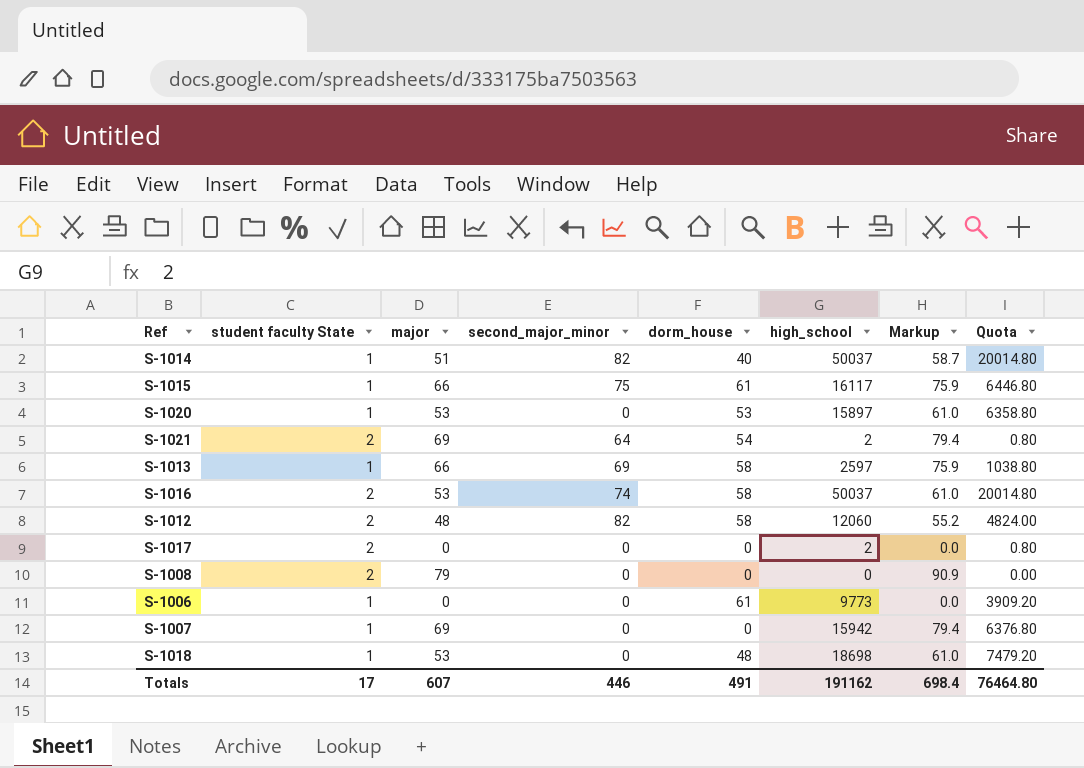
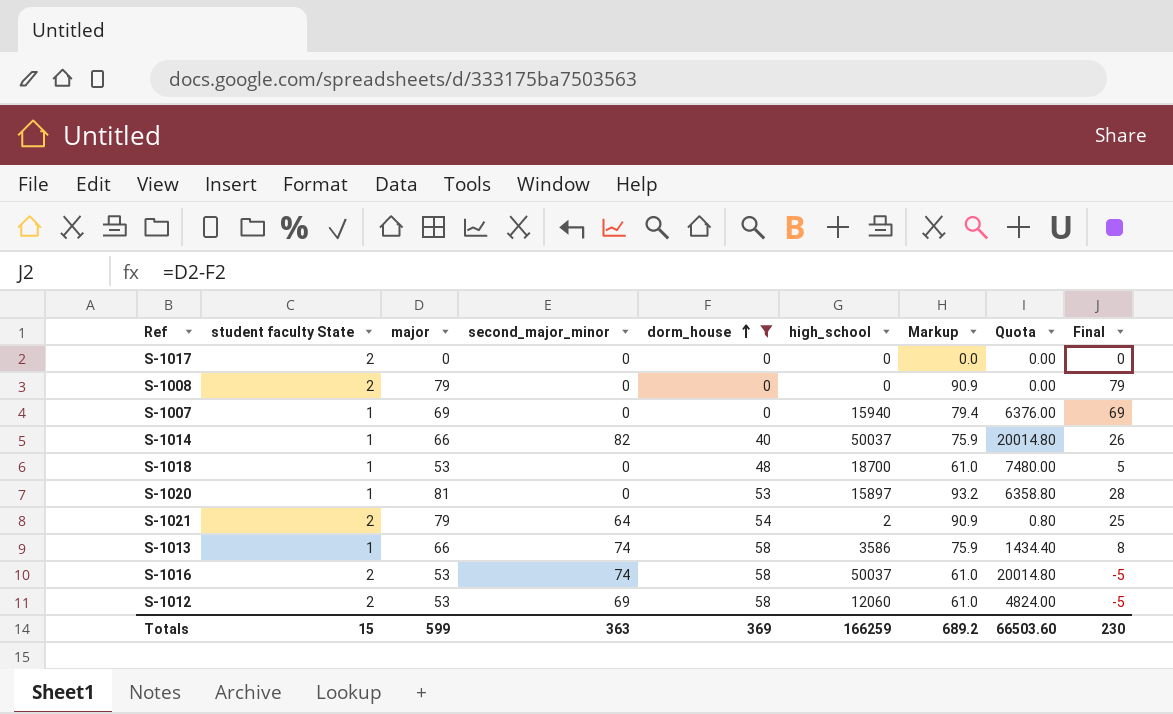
filter: none -> dorm_house != 61
row order: none -> dorm_house ascending
column Final | formula: none -> [major] - [dorm_house]
S-1017 | high_school: 2 -> 0
S-1017 | Quota: 0.80 -> 0.00
S-1007 | high_school: 15942 -> 15940
S-1007 | Quota: 6376.80 -> 6376.00
S-1014 | major: 51 -> 66
S-1014 | Markup: 58.7 -> 75.9
S-1018 | high_school: 18698 -> 18700
S-1018 | Quota: 7479.20 -> 7480.00
S-1020 | major: 53 -> 81
S-1020 | Markup: 61.0 -> 93.2
S-1021 | major: 69 -> 79
S-1021 | Markup: 79.4 -> 90.9
S-1013 | second_major_minor: 69 -> 74
S-1013 | high_school: 2597 -> 3586
S-1013 | Quota: 1038.80 -> 1434.40
S-1012 | major: 48 -> 53
S-1012 | second_major_minor: 82 -> 69
S-1012 | Markup: 55.2 -> 61.0
Totals | student faculty State: 17 -> 15
Totals | major: 607 -> 599
Totals | second_major_minor: 446 -> 363
Totals | dorm_house: 491 -> 369
Totals | high_school: 191162 -> 166259
Totals | Markup: 698.4 -> 689.2
Totals | Quota: 76464.80 -> 66503.60

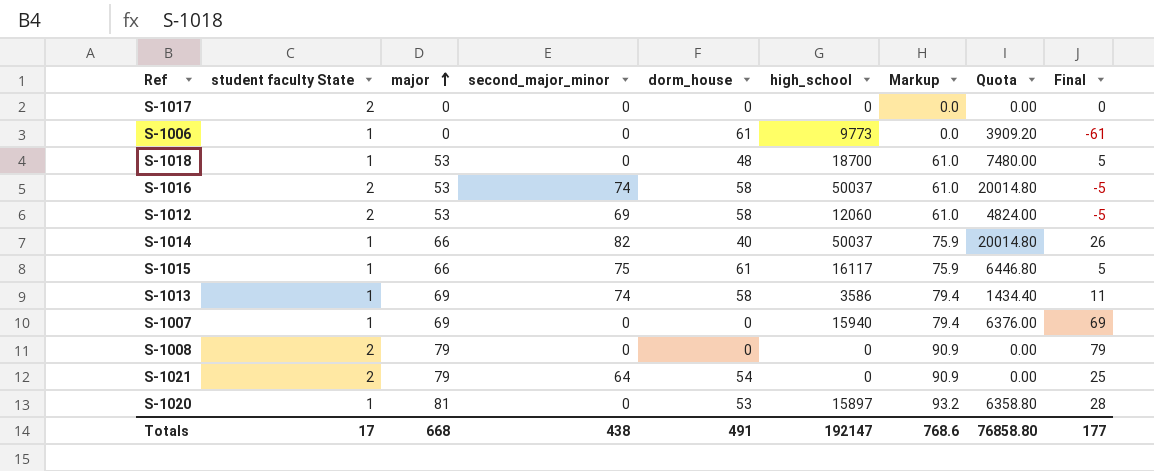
filter: dorm_house != 61 -> none
row order: dorm_house ascending -> major ascending
S-1013 | major: 66 -> 69
S-1013 | Markup: 75.9 -> 79.4
S-1013 | Final: 8 -> 11
S-1021 | high_school: 2 -> 0
S-1021 | Quota: 0.80 -> 0.00
Totals | student faculty State: 15 -> 17
Totals | major: 599 -> 668
Totals | second_major_minor: 363 -> 438
Totals | dorm_house: 369 -> 491
Totals | high_school: 166259 -> 192147
Totals | Markup: 689.2 -> 768.6
Totals | Quota: 66503.60 -> 76858.80
Totals | Final: 230 -> 177

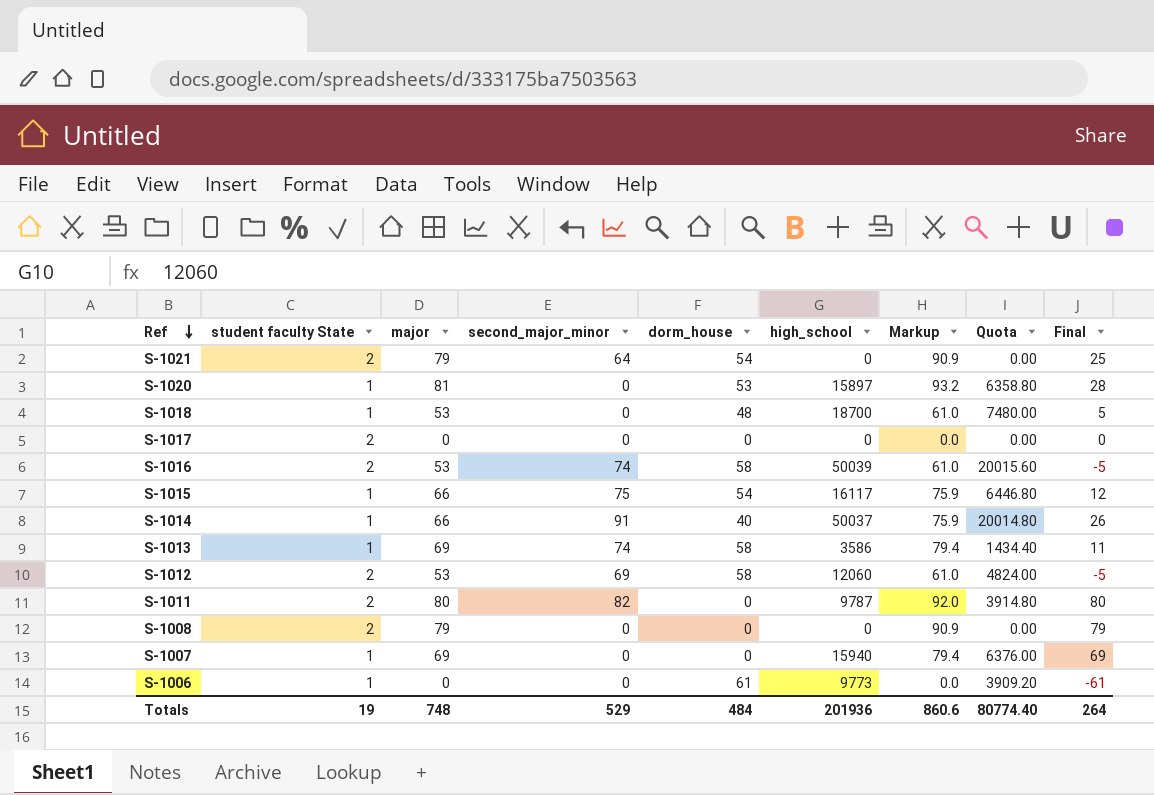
row order: major ascending -> Ref descending
S-1016 | high_school: 50037 -> 50039
S-1016 | Quota: 20014.80 -> 20015.60
S-1015 | dorm_house: 61 -> 54
S-1015 | Final: 5 -> 12
S-1014 | second_major_minor: 82 -> 91
row S-1011: none -> 2 | 80 | 82 | 0 | 9787 | 92.0 | 3914.80 | 80
Totals | student faculty State: 17 -> 19
Totals | major: 668 -> 748
Totals | second_major_minor: 438 -> 529
Totals | dorm_house: 491 -> 484
Totals | high_school: 192147 -> 201936
Totals | Markup: 768.6 -> 860.6
Totals | Quota: 76858.80 -> 80774.40
Totals | Final: 177 -> 264

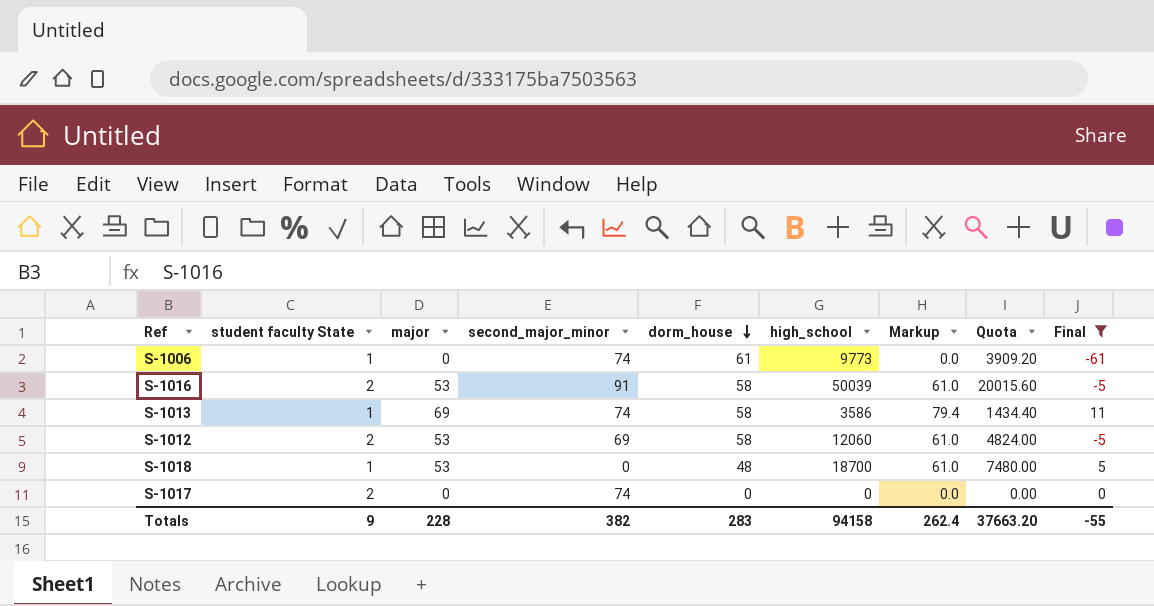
filter: none -> Final <= 11
row order: Ref descending -> dorm_house descending
S-1006 | second_major_minor: 0 -> 74
S-1016 | second_major_minor: 74 -> 91
S-1017 | second_major_minor: 0 -> 74
Totals | student faculty State: 19 -> 9
Totals | major: 748 -> 228
Totals | second_major_minor: 529 -> 382
Totals | dorm_house: 484 -> 283
Totals | high_school: 201936 -> 94158
Totals | Markup: 860.6 -> 262.4
Totals | Quota: 80774.40 -> 37663.20
Totals | Final: 264 -> -55

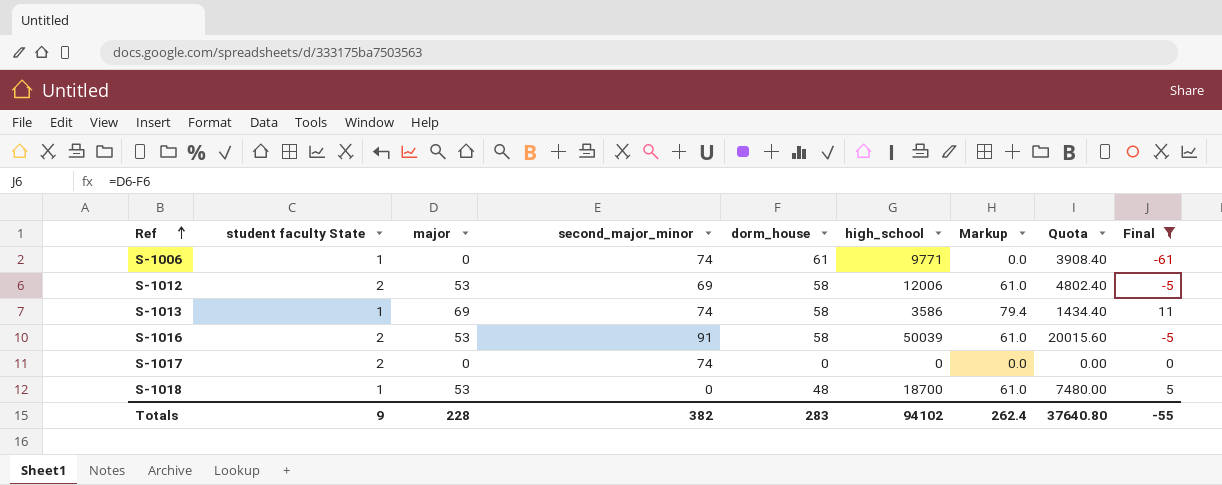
row order: dorm_house descending -> Ref ascending
S-1006 | high_school: 9773 -> 9771
S-1006 | Quota: 3909.20 -> 3908.40
S-1012 | high_school: 12060 -> 12006
S-1012 | Quota: 4824.00 -> 4802.40
Totals | high_school: 94158 -> 94102
Totals | Quota: 37663.20 -> 37640.80

